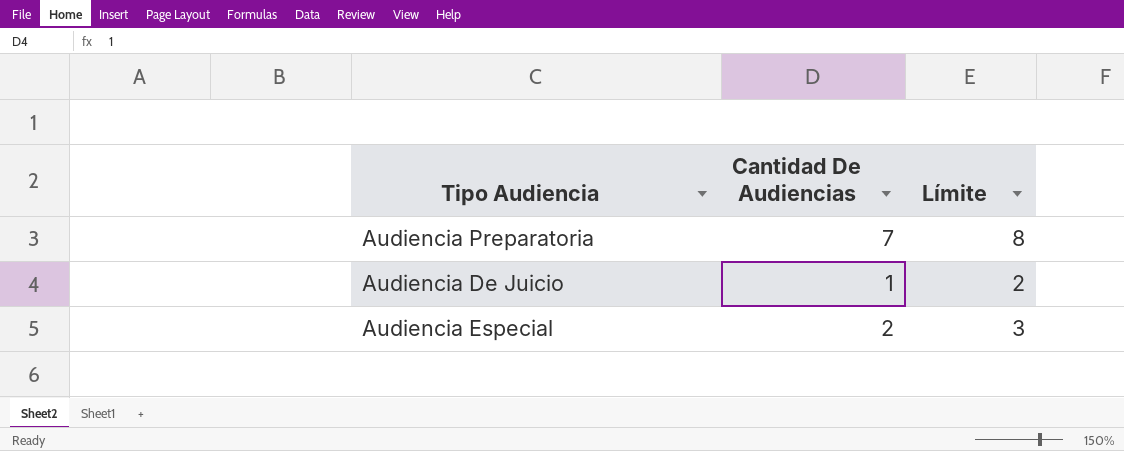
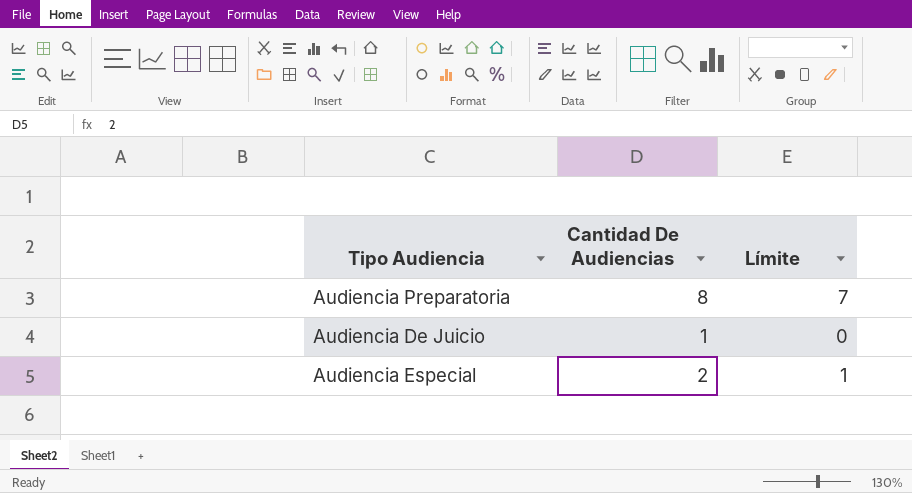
column Límite | formula: [Cantidad De Audiencias] + 1 -> [Cantidad De Audiencias] - 1
Audiencia Preparatoria | Cantidad De Audiencias: 7 -> 8

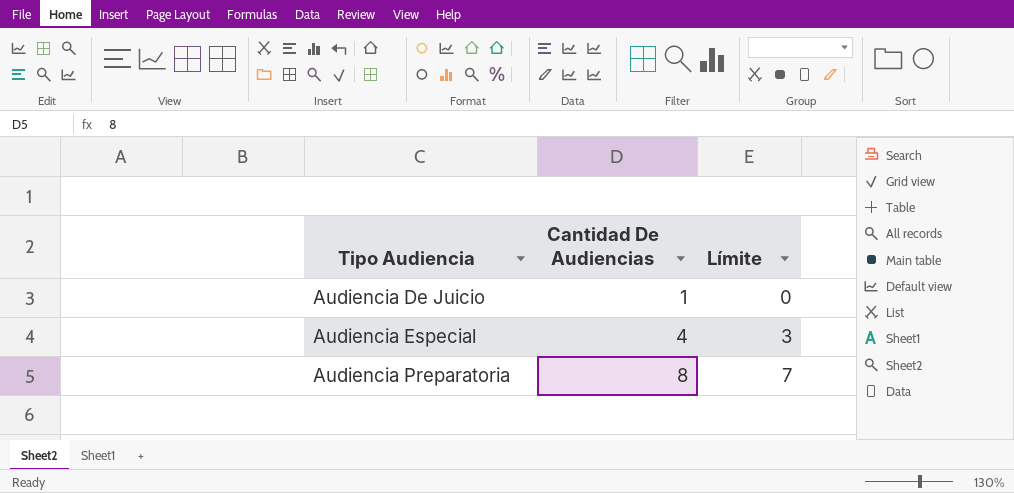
row order: none -> Tipo Audiencia ascending
Audiencia Especial | Cantidad De Audiencias: 2 -> 4
Audiencia Especial | Límite: 1 -> 3

